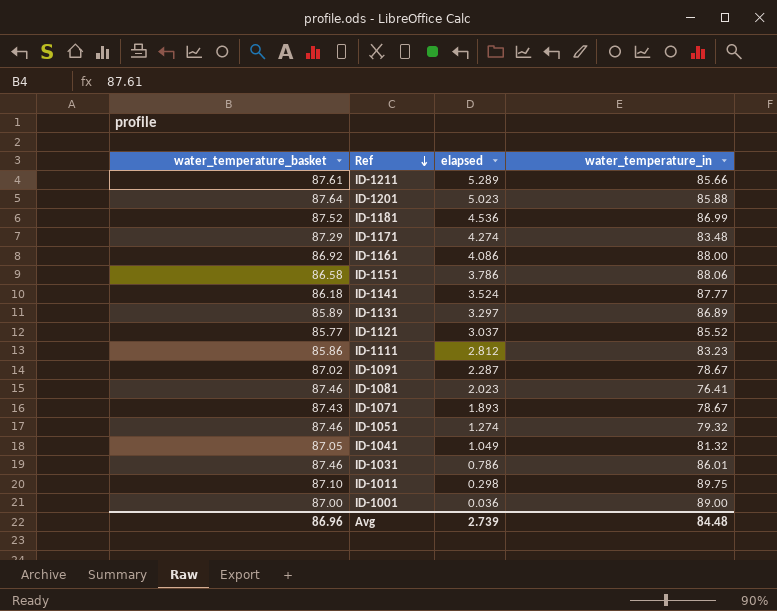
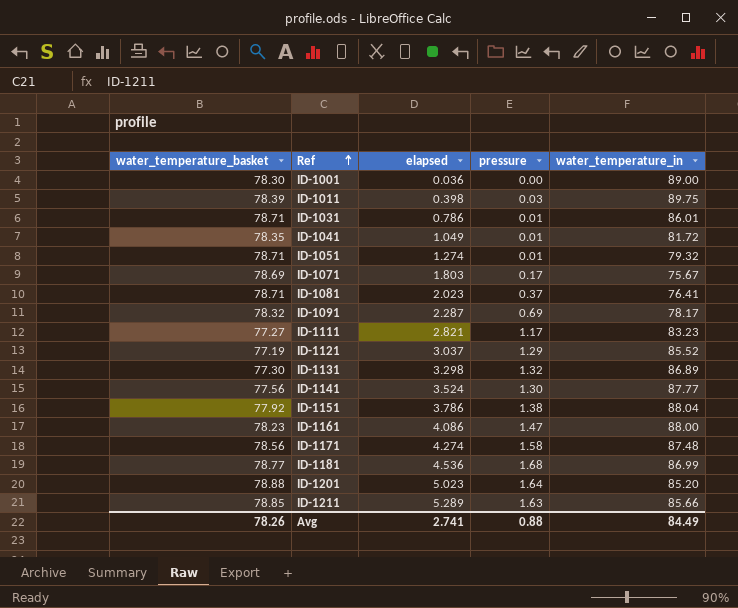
row order: Ref descending -> Ref ascending
column pressure | position: none -> 4
ID-1001 | water_temperature_basket: 87.00 -> 78.30
ID-1011 | water_temperature_basket: 87.10 -> 78.39
ID-1011 | elapsed: 0.298 -> 0.398
ID-1031 | water_temperature_basket: 87.46 -> 78.71
ID-1041 | water_temperature_basket: 87.05 -> 78.35
ID-1041 | water_temperature_in: 81.32 -> 81.72
ID-1051 | water_temperature_basket: 87.46 -> 78.71
ID-1071 | water_temperature_basket: 87.43 -> 78.69
ID-1071 | elapsed: 1.893 -> 1.803
ID-1071 | water_temperature_in: 78.67 -> 75.67
ID-1081 | water_temperature_basket: 87.46 -> 78.71
ID-1091 | water_temperature_basket: 87.02 -> 78.32
ID-1091 | water_temperature_in: 78.67 -> 78.17
ID-1111 | water_temperature_basket: 85.86 -> 77.27
ID-1111 | elapsed: 2.812 -> 2.821
ID-1121 | water_temperature_basket: 85.77 -> 77.19
ID-1131 | water_temperature_basket: 85.89 -> 77.30
ID-1131 | elapsed: 3.297 -> 3.298
ID-1141 | water_temperature_basket: 86.18 -> 77.56
ID-1151 | water_temperature_basket: 86.58 -> 77.92
ID-1151 | water_temperature_in: 88.06 -> 88.04
ID-1161 | water_temperature_basket: 86.92 -> 78.23
ID-1171 | water_temperature_basket: 87.29 -> 78.56
ID-1171 | water_temperature_in: 83.48 -> 87.48
ID-1181 | water_temperature_basket: 87.52 -> 78.77
ID-1201 | water_temperature_basket: 87.64 -> 78.88
ID-1201 | water_temperature_in: 85.88 -> 85.20
ID-1211 | water_temperature_basket: 87.61 -> 78.85
Avg | water_temperature_basket: 86.96 -> 78.26
Avg | elapsed: 2.739 -> 2.741
Avg | water_temperature_in: 84.48 -> 84.49

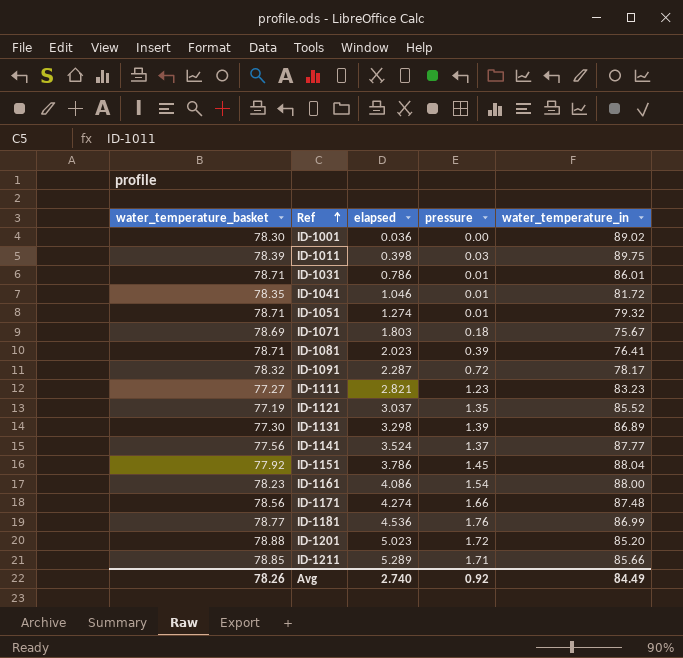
ID-1001 | water_temperature_in: 89.00 -> 89.02
ID-1041 | elapsed: 1.049 -> 1.046
ID-1071 | pressure: 0.17 -> 0.18
ID-1081 | pressure: 0.37 -> 0.39
ID-1091 | pressure: 0.69 -> 0.72
ID-1111 | pressure: 1.17 -> 1.23
ID-1121 | pressure: 1.29 -> 1.35
ID-1131 | pressure: 1.32 -> 1.39
ID-1141 | pressure: 1.30 -> 1.37
ID-1151 | pressure: 1.38 -> 1.45
ID-1161 | pressure: 1.47 -> 1.54
ID-1171 | pressure: 1.58 -> 1.66
ID-1181 | pressure: 1.68 -> 1.76
ID-1201 | pressure: 1.64 -> 1.72
ID-1211 | pressure: 1.63 -> 1.71
Avg | elapsed: 2.741 -> 2.740
Avg | pressure: 0.88 -> 0.92

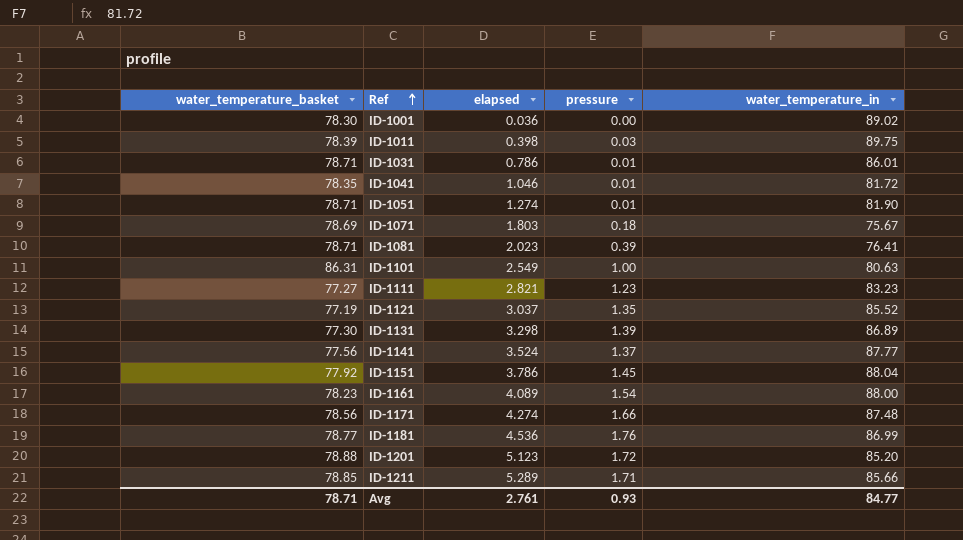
row ID-1091: 78.32 | 2.287 | 0.72 | 78.17 -> none
ID-1051 | water_temperature_in: 79.32 -> 81.90
row ID-1101: none -> 86.31 | 2.549 | 1.00 | 80.63
ID-1161 | elapsed: 4.086 -> 4.089
ID-1201 | elapsed: 5.023 -> 5.123
Avg | water_temperature_basket: 78.26 -> 78.71
Avg | elapsed: 2.740 -> 2.761
Avg | pressure: 0.92 -> 0.93
Avg | water_temperature_in: 84.49 -> 84.77

